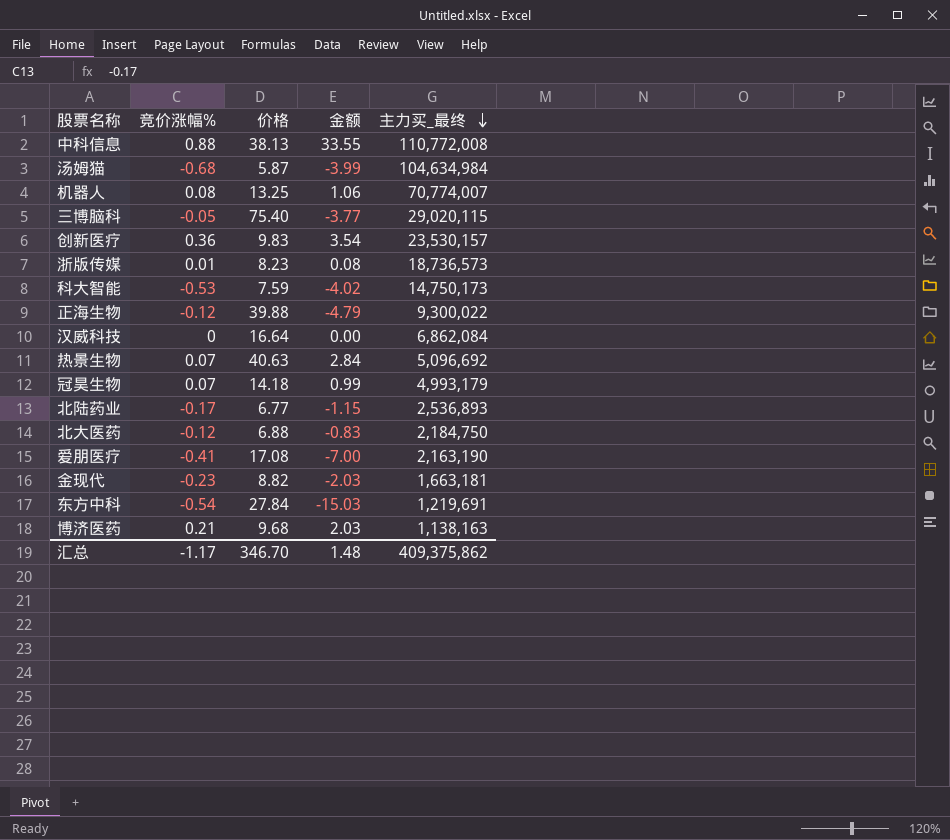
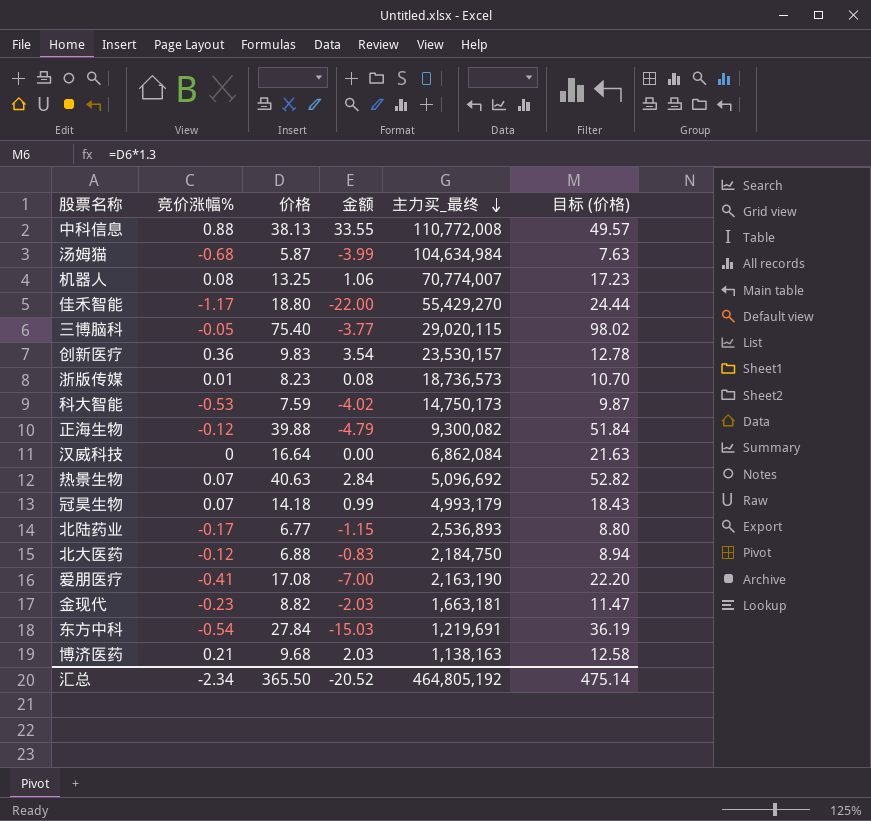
column 目标 (价格) | formula: none -> [价格] * 1.3
row 佳禾智能: none -> -1.17 | 18.80 | -22.00 | 55,429,270 | 24.44
正海生物 | 主力买_最终: 9,300,022 -> 9,300,082
汇总 | 竞价涨幅%: -1.17 -> -2.34
汇总 | 价格: 346.70 -> 365.50
汇总 | 金额: 1.48 -> -20.52
汇总 | 主力买_最终: 409,375,862 -> 464,805,192

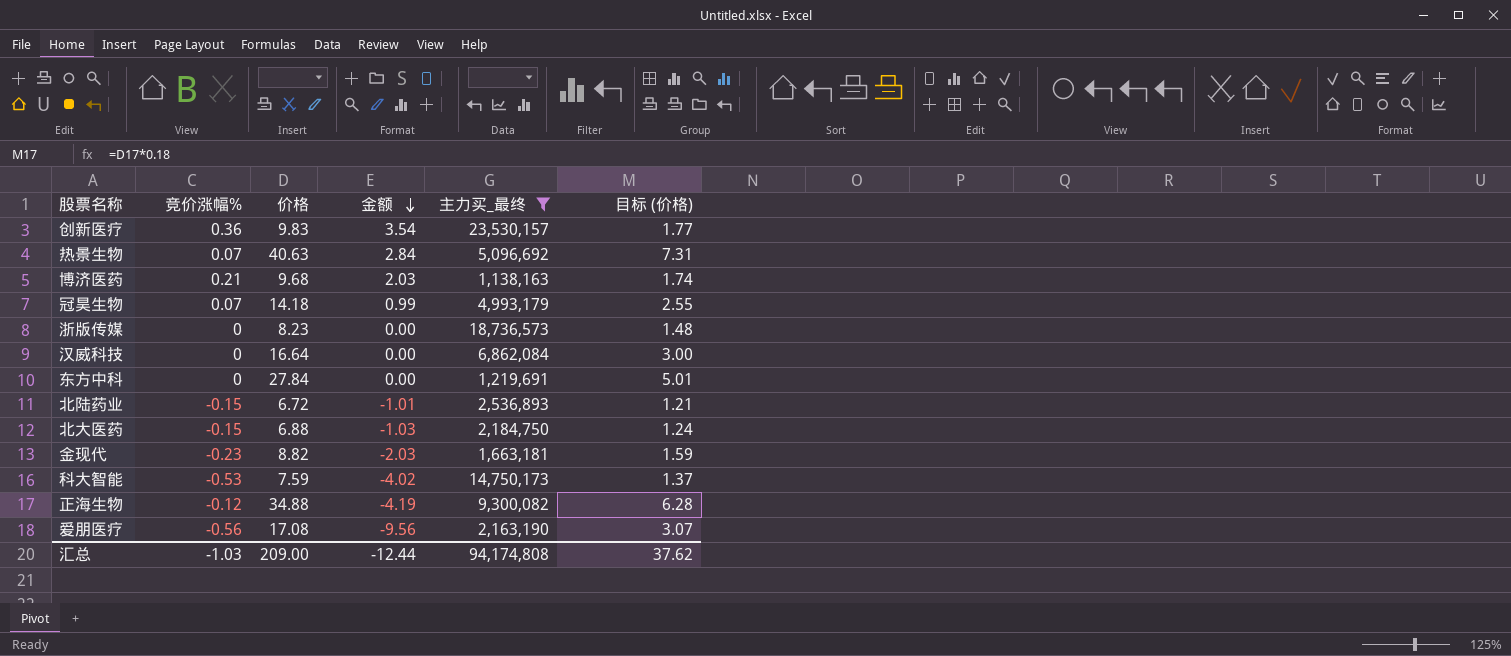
filter: none -> 主力买_最终 <= 23,530,157
row order: 主力买_最终 descending -> 金额 descending
column 目标 (价格) | formula: [价格] * 1.3 -> [价格] * 0.18
浙版传媒 | 竞价涨幅%: 0.01 -> 0
浙版传媒 | 金额: 0.08 -> 0.00
东方中科 | 竞价涨幅%: -0.54 -> 0
东方中科 | 金额: -15.03 -> 0.00
北陆药业 | 竞价涨幅%: -0.17 -> -0.15
北陆药业 | 价格: 6.77 -> 6.72
北陆药业 | 金额: -1.15 -> -1.01
北大医药 | 竞价涨幅%: -0.12 -> -0.15
北大医药 | 金额: -0.83 -> -1.03
正海生物 | 价格: 39.88 -> 34.88
正海生物 | 金额: -4.79 -> -4.19
爱朋医疗 | 竞价涨幅%: -0.41 -> -0.56
爱朋医疗 | 金额: -7.00 -> -9.56
汇总 | 竞价涨幅%: -2.34 -> -1.03
汇总 | 价格: 365.50 -> 209.00
汇总 | 金额: -20.52 -> -12.44
汇总 | 主力买_最终: 464,805,192 -> 94,174,808
汇总 | 目标 (价格): 475.14 -> 37.62

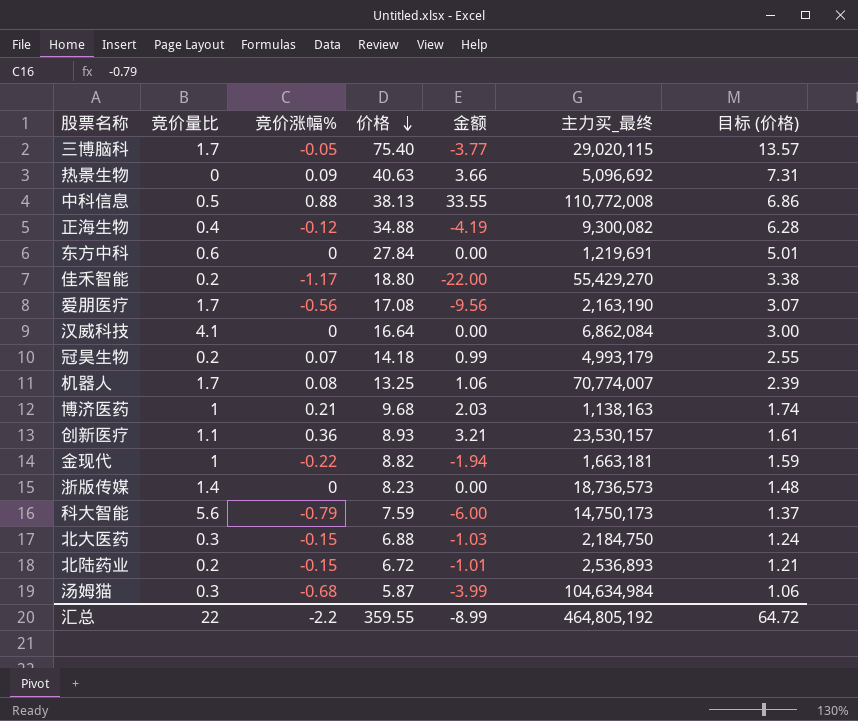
filter: 主力买_最终 <= 23,530,157 -> none
row order: 金额 descending -> 价格 descending
column 竞价量比 | position: none -> 2
热景生物 | 竞价涨幅%: 0.07 -> 0.09
热景生物 | 金额: 2.84 -> 3.66
创新医疗 | 价格: 9.83 -> 8.93
创新医疗 | 金额: 3.54 -> 3.21
创新医疗 | 目标 (价格): 1.77 -> 1.61
金现代 | 竞价涨幅%: -0.23 -> -0.22
金现代 | 金额: -2.03 -> -1.94
科大智能 | 竞价涨幅%: -0.53 -> -0.79
科大智能 | 金额: -4.02 -> -6.00
汇总 | 竞价涨幅%: -1.03 -> -2.2
汇总 | 价格: 209.00 -> 359.55
汇总 | 金额: -12.44 -> -8.99
汇总 | 主力买_最终: 94,174,808 -> 464,805,192
汇总 | 目标 (价格): 37.62 -> 64.72

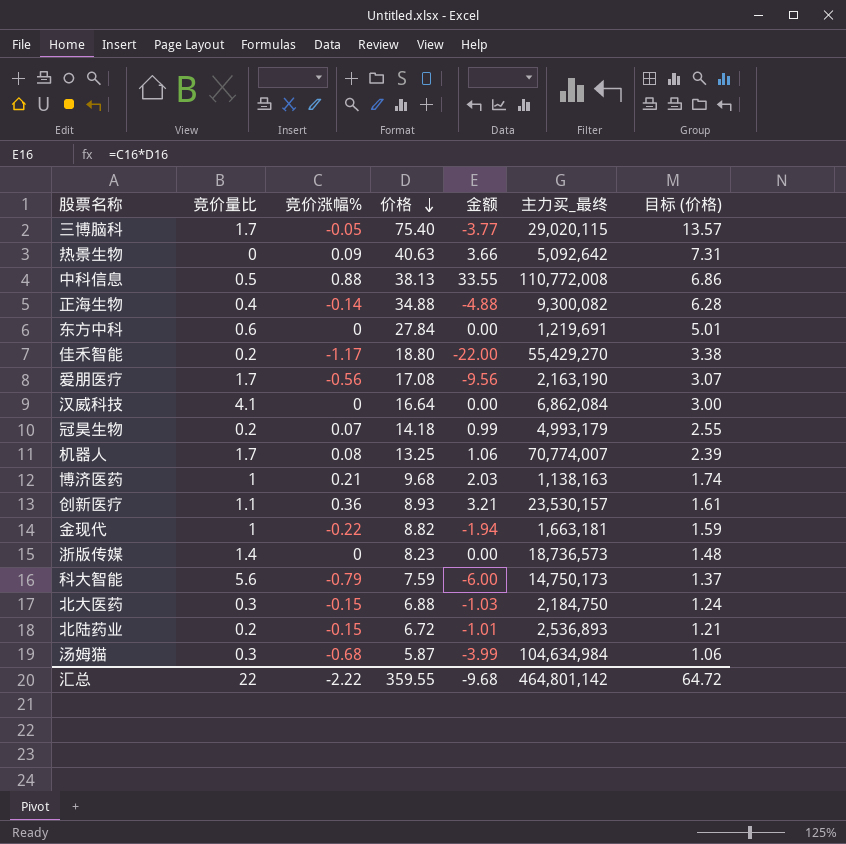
热景生物 | 主力买_最终: 5,096,692 -> 5,092,642
正海生物 | 竞价涨幅%: -0.12 -> -0.14
正海生物 | 金额: -4.19 -> -4.88
汇总 | 竞价涨幅%: -2.2 -> -2.22
汇总 | 金额: -8.99 -> -9.68
汇总 | 主力买_最终: 464,805,192 -> 464,801,142

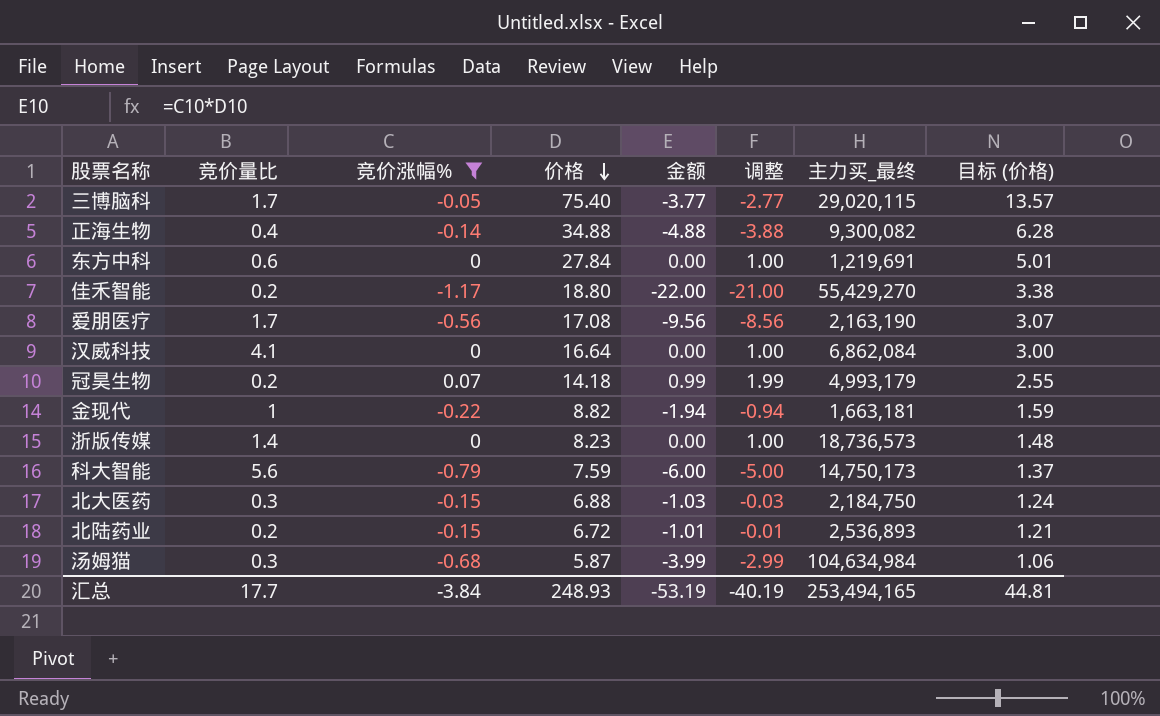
filter: none -> 竞价涨幅% <= 0.07
column 调整 | formula: none -> [金额] + 1
汇总 | 竞价量比: 22 -> 17.7
汇总 | 竞价涨幅%: -2.22 -> -3.84
汇总 | 价格: 359.55 -> 248.93
汇总 | 金额: -9.68 -> -53.19
汇总 | 主力买_最终: 464,801,142 -> 253,494,165
汇总 | 目标 (价格): 64.72 -> 44.81

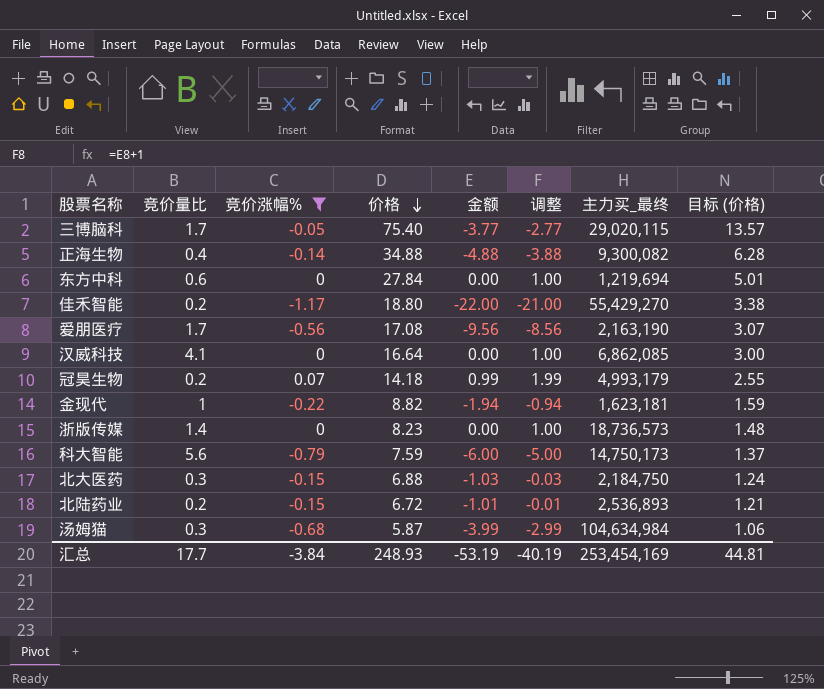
东方中科 | 主力买_最终: 1,219,691 -> 1,219,694
汉威科技 | 主力买_最终: 6,862,084 -> 6,862,085
金现代 | 主力买_最终: 1,663,181 -> 1,623,181
汇总 | 主力买_最终: 253,494,165 -> 253,454,169

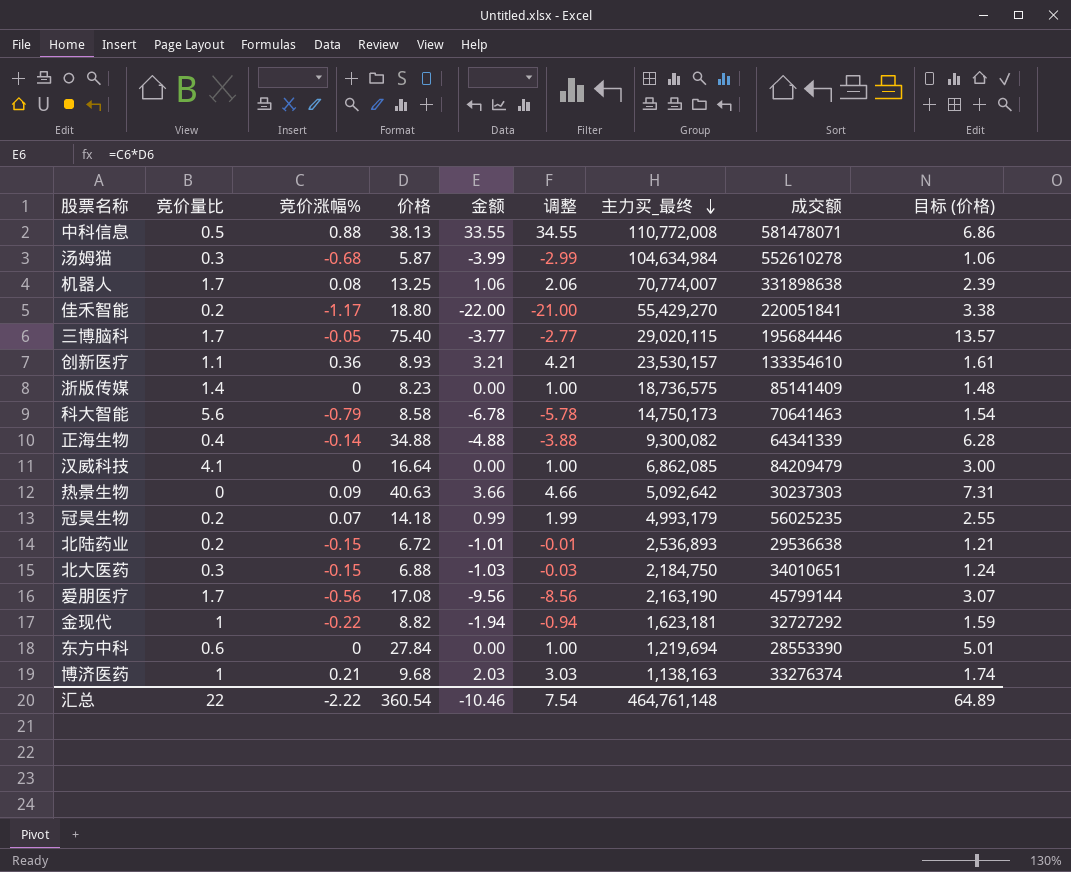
filter: 竞价涨幅% <= 0.07 -> none
row order: 价格 descending -> 主力买_最终 descending
column 成交额 | position: none -> 8
浙版传媒 | 主力买_最终: 18,736,573 -> 18,736,575
科大智能 | 价格: 7.59 -> 8.58
科大智能 | 金额: -6.00 -> -6.78
科大智能 | 调整: -5.00 -> -5.78
科大智能 | 目标 (价格): 1.37 -> 1.54
汇总 | 竞价量比: 17.7 -> 22
汇总 | 竞价涨幅%: -3.84 -> -2.22
汇总 | 价格: 248.93 -> 360.54
汇总 | 金额: -53.19 -> -10.46
汇总 | 调整: -40.19 -> 7.54
汇总 | 主力买_最终: 253,454,169 -> 464,761,148
汇总 | 目标 (价格): 44.81 -> 64.89

